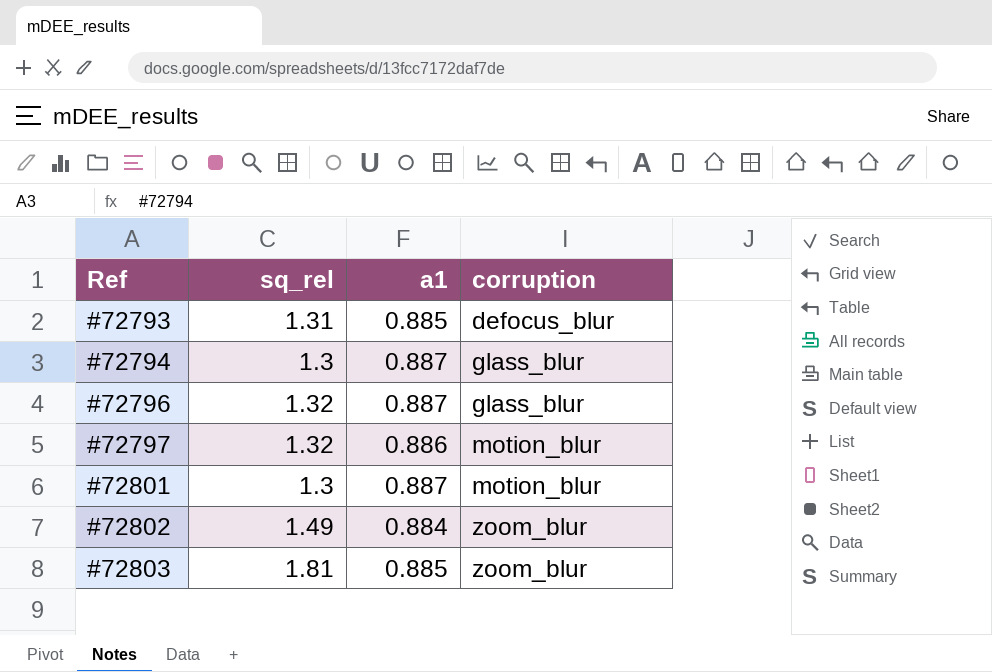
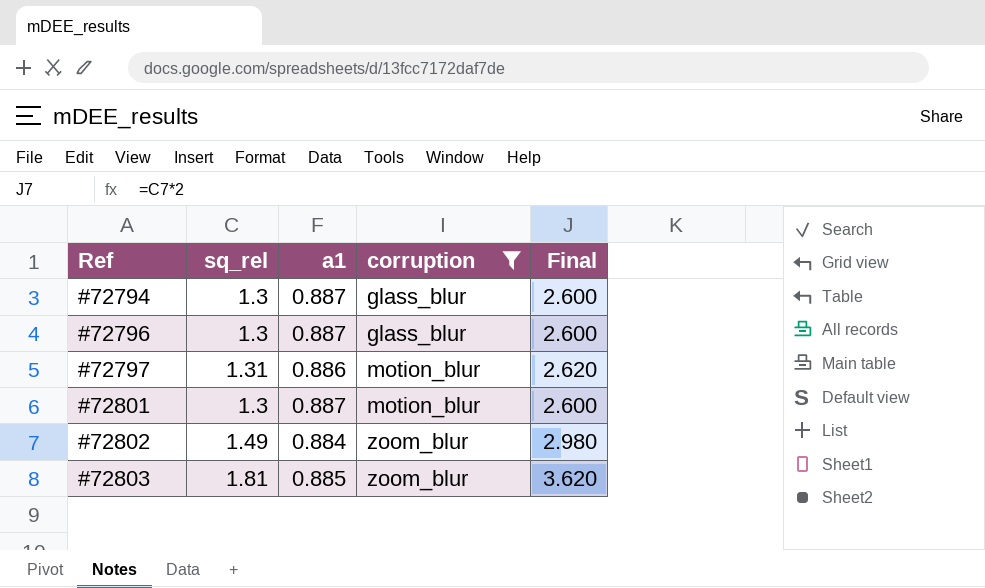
filter: none -> corruption != defocus_blur
column Final | formula: none -> [sq_rel] * 2
#72796 | sq_rel: 1.32 -> 1.3
#72797 | sq_rel: 1.32 -> 1.31

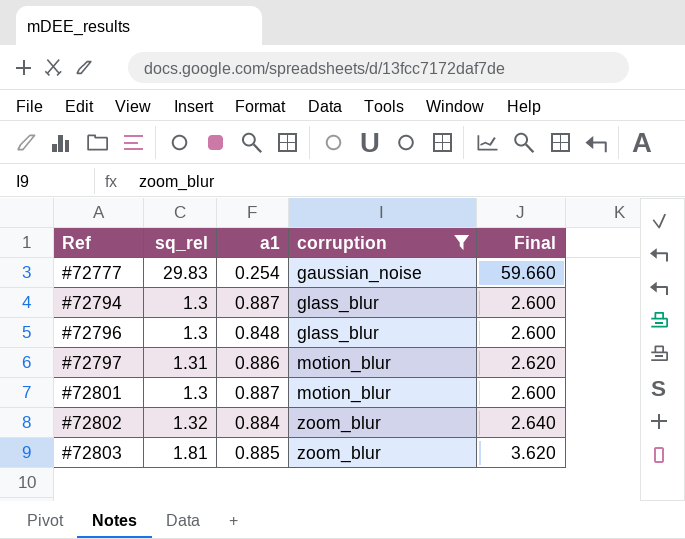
row #72777: none -> 29.83 | 0.254 | gaussian_noise | 59.660
#72796 | a1: 0.887 -> 0.848
#72802 | sq_rel: 1.49 -> 1.32
#72802 | Final: 2.980 -> 2.640

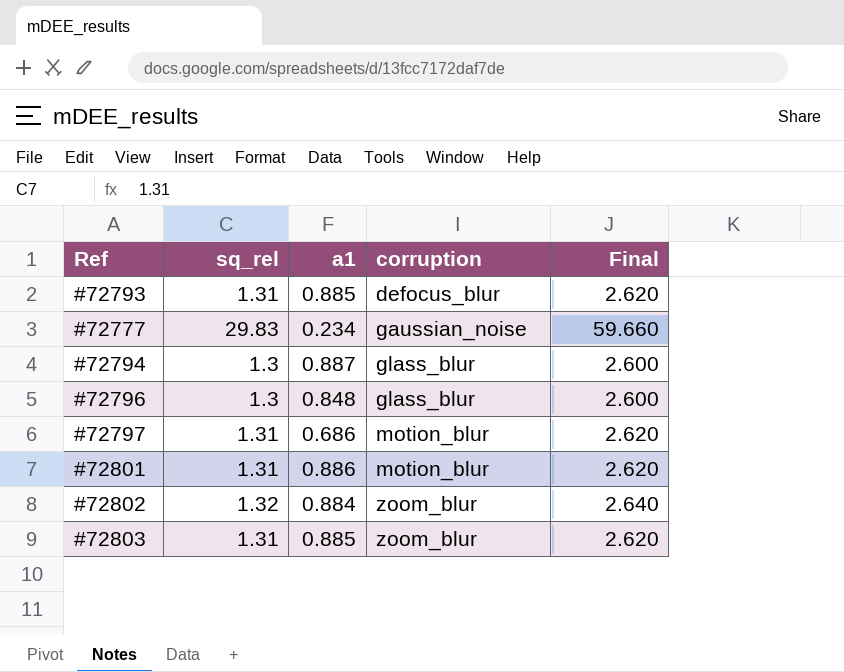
filter: corruption != defocus_blur -> none
#72777 | a1: 0.254 -> 0.234
#72797 | a1: 0.886 -> 0.686
#72801 | sq_rel: 1.3 -> 1.31
#72801 | a1: 0.887 -> 0.886
#72801 | Final: 2.600 -> 2.620
#72803 | sq_rel: 1.81 -> 1.31
#72803 | Final: 3.620 -> 2.620

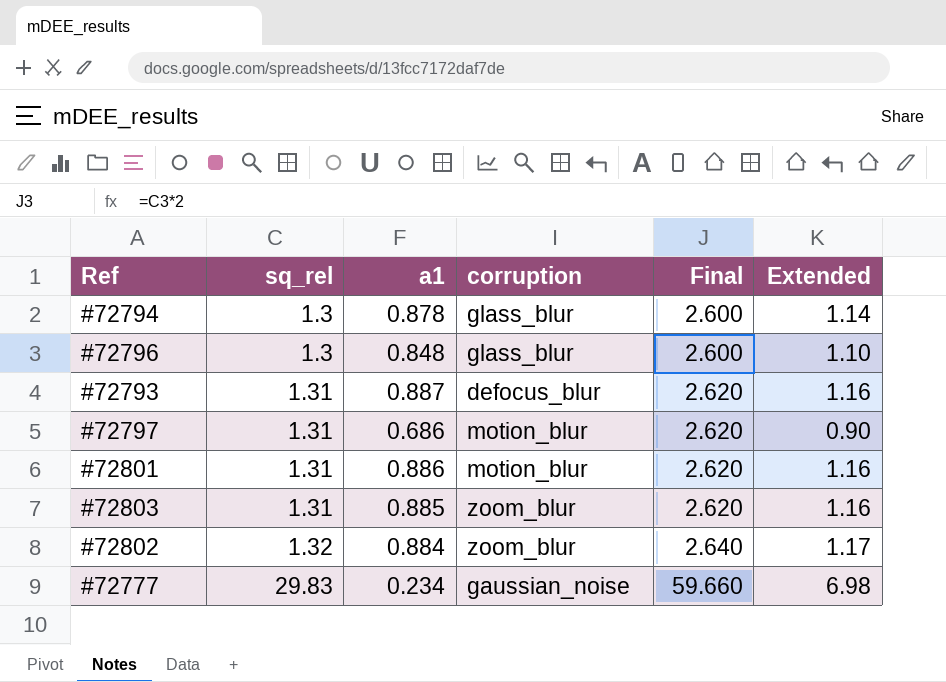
row order: corruption ascending -> sq_rel ascending
column Extended | formula: none -> [sq_rel] * [a1]
#72794 | a1: 0.887 -> 0.878
#72793 | a1: 0.885 -> 0.887

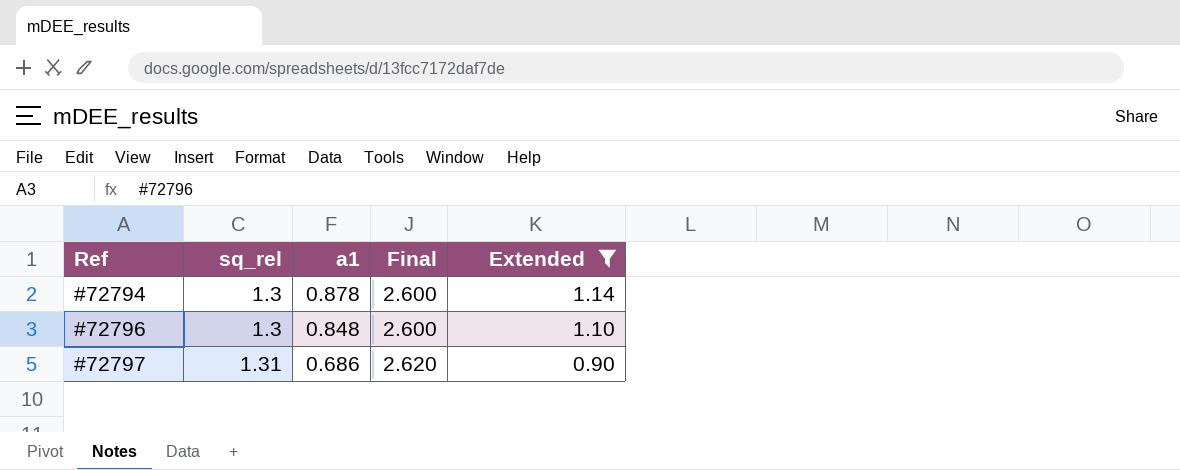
filter: none -> Extended <= 1.14
column corruption | position: 4 -> none

